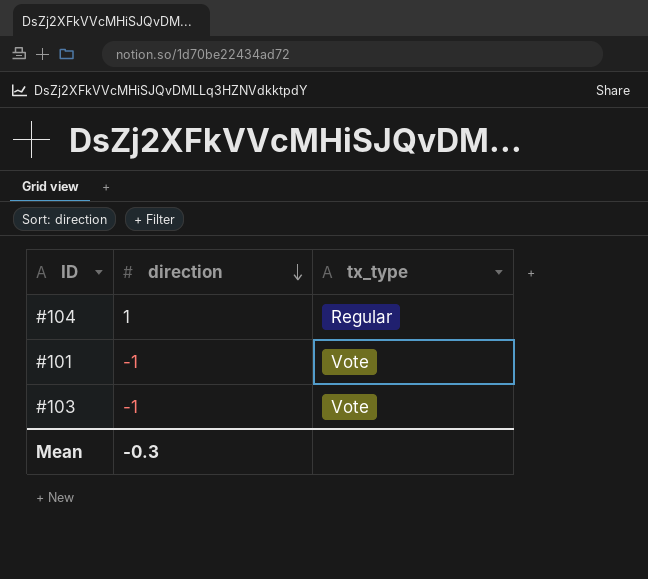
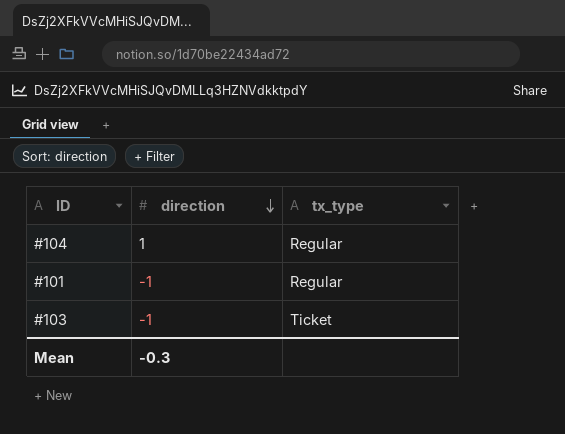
#101 | tx_type: Vote -> Regular
#103 | tx_type: Vote -> Ticket

